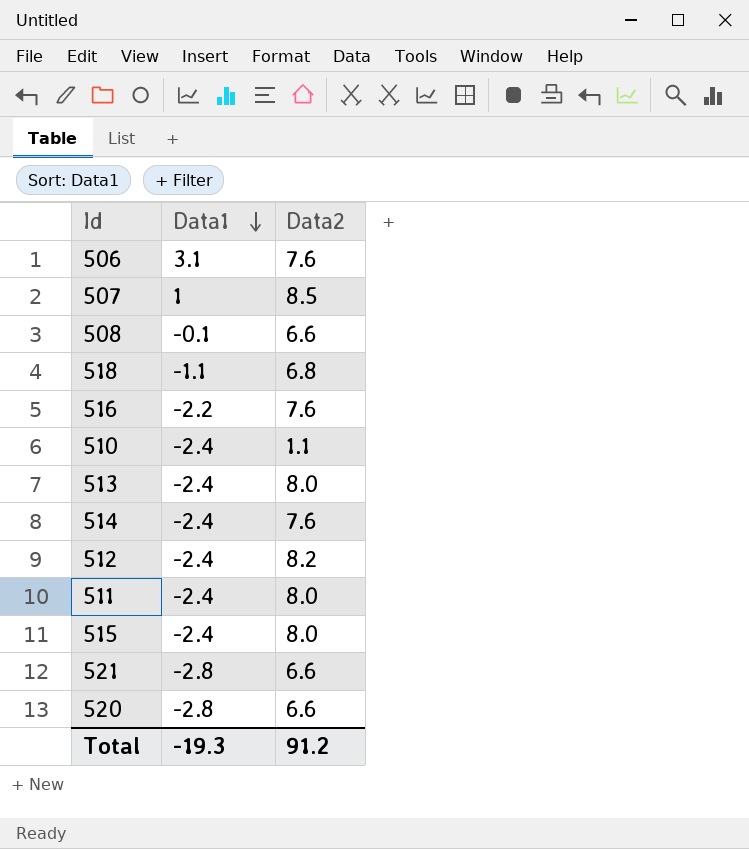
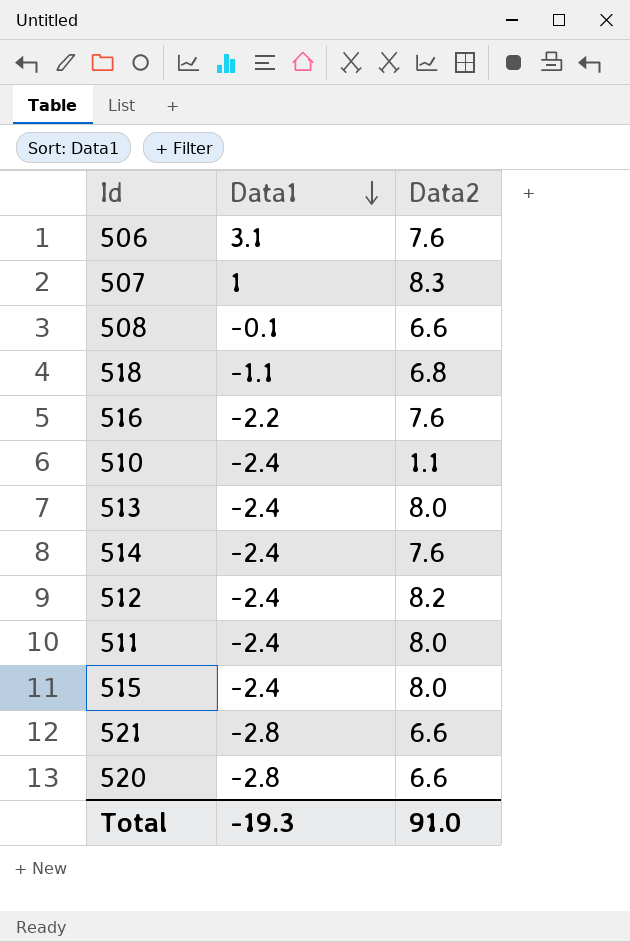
507 | Data2: 8.5 -> 8.3
Total | Data2: 91.2 -> 91.0

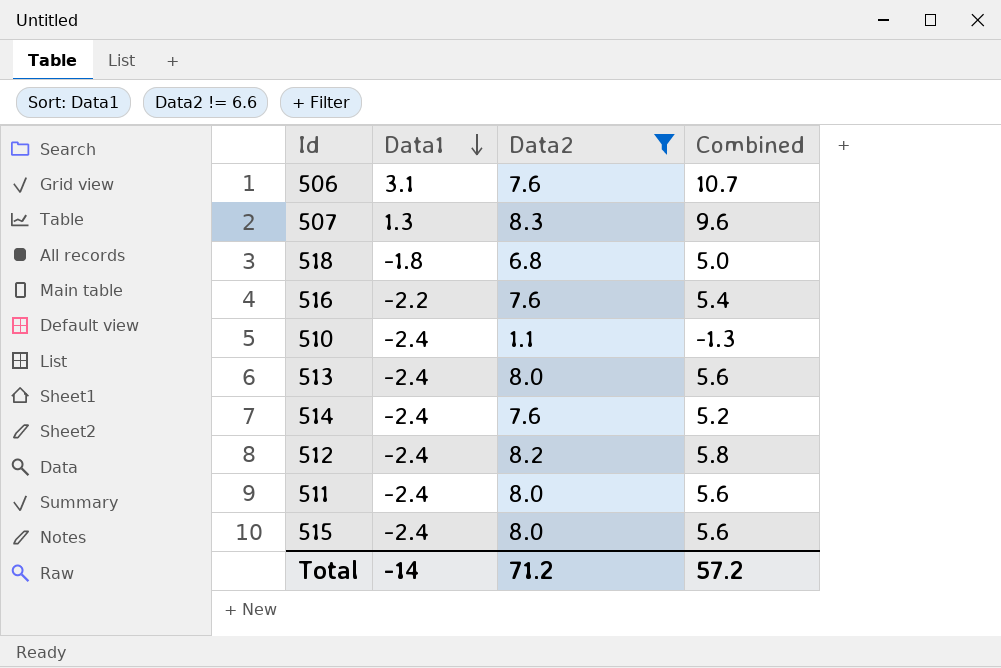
filter: none -> Data2 != 6.6
column Combined | formula: none -> [Data1] + [Data2]
507 | Data1: 1 -> 1.3
518 | Data1: -1.1 -> -1.8
Total | Data1: -19.3 -> -14
Total | Data2: 91.0 -> 71.2

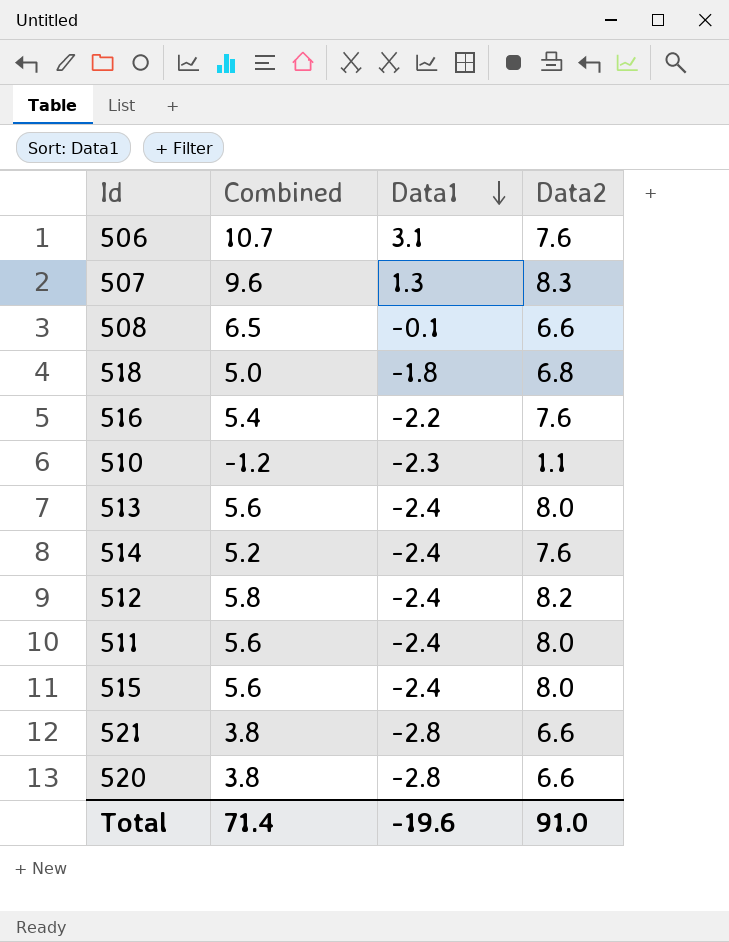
filter: Data2 != 6.6 -> none
column Combined | position: 4 -> 2
510 | Combined: -1.3 -> -1.2
510 | Data1: -2.4 -> -2.3
Total | Combined: 57.2 -> 71.4
Total | Data1: -14 -> -19.6
Total | Data2: 71.2 -> 91.0

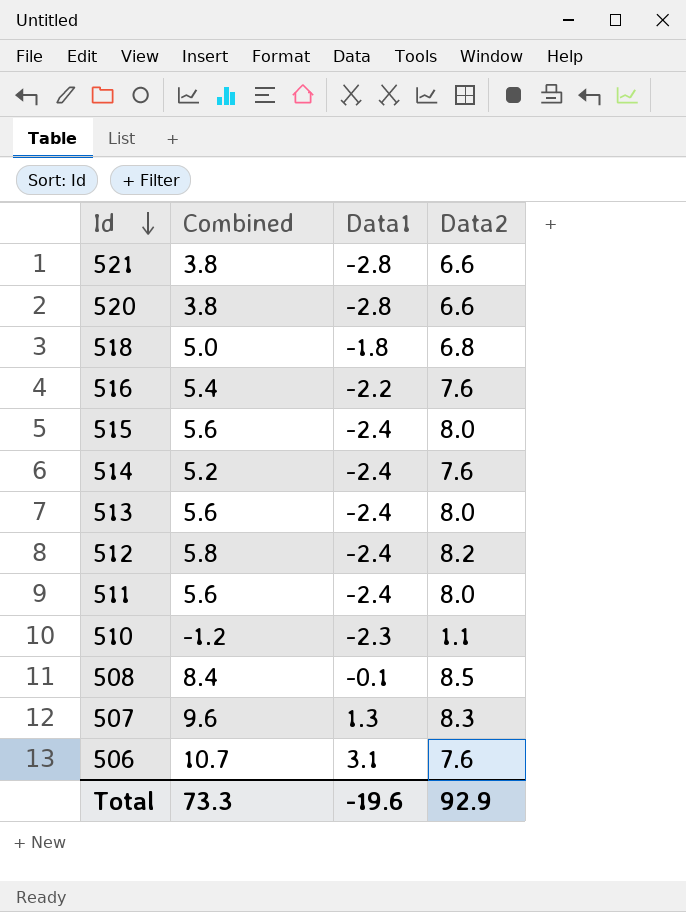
row order: Data1 descending -> Id descending
508 | Combined: 6.5 -> 8.4
508 | Data2: 6.6 -> 8.5
Total | Combined: 71.4 -> 73.3
Total | Data2: 91.0 -> 92.9

